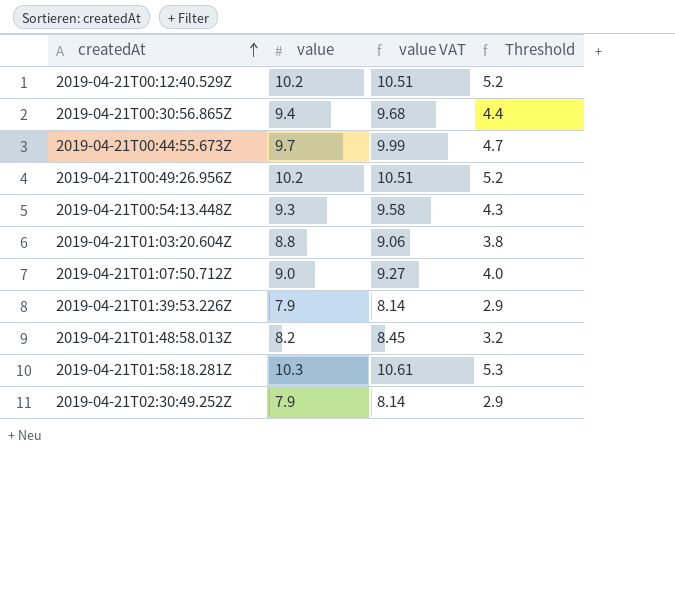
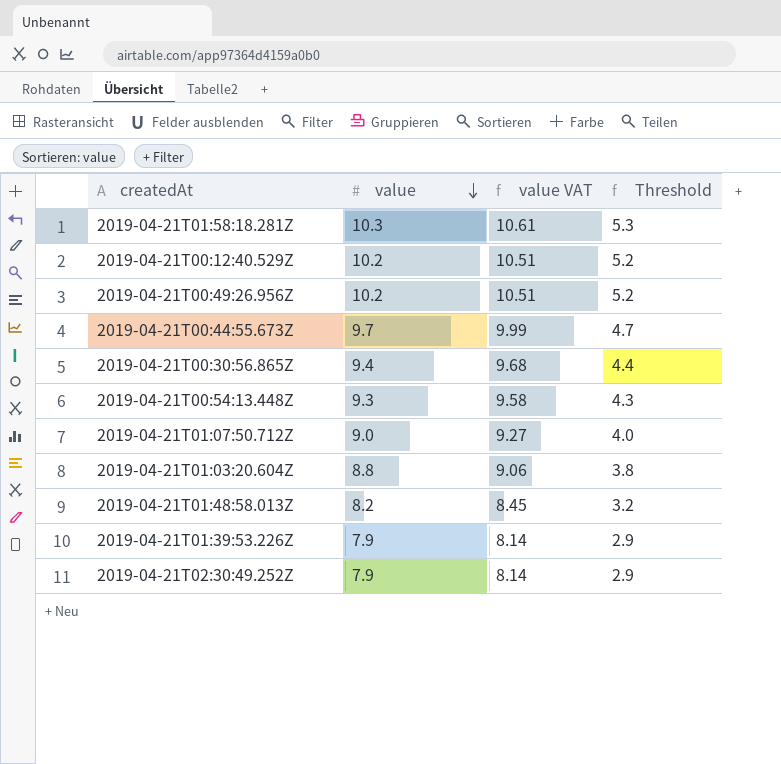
row order: createdAt ascending -> value descending

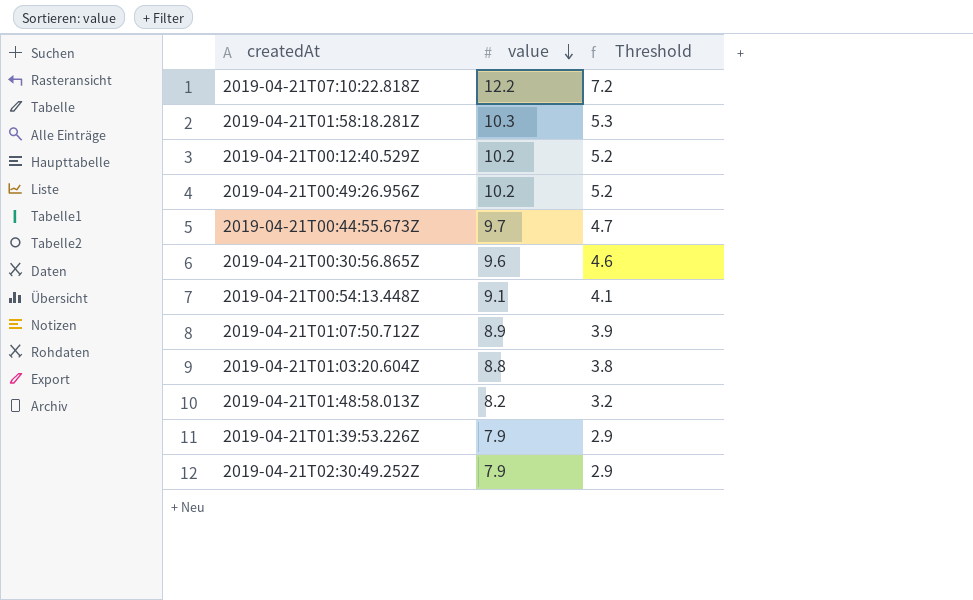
column value VAT | formula: [value] * 1.03 -> none
row 2019-04-21T07:10:22.818Z: none -> 12.2 | 7.2
2019-04-21T00:30:56.865Z | value: 9.4 -> 9.6
2019-04-21T00:30:56.865Z | Threshold: 4.4 -> 4.6
2019-04-21T00:54:13.448Z | value: 9.3 -> 9.1
2019-04-21T00:54:13.448Z | Threshold: 4.3 -> 4.1
2019-04-21T01:07:50.712Z | value: 9.0 -> 8.9
2019-04-21T01:07:50.712Z | Threshold: 4.0 -> 3.9

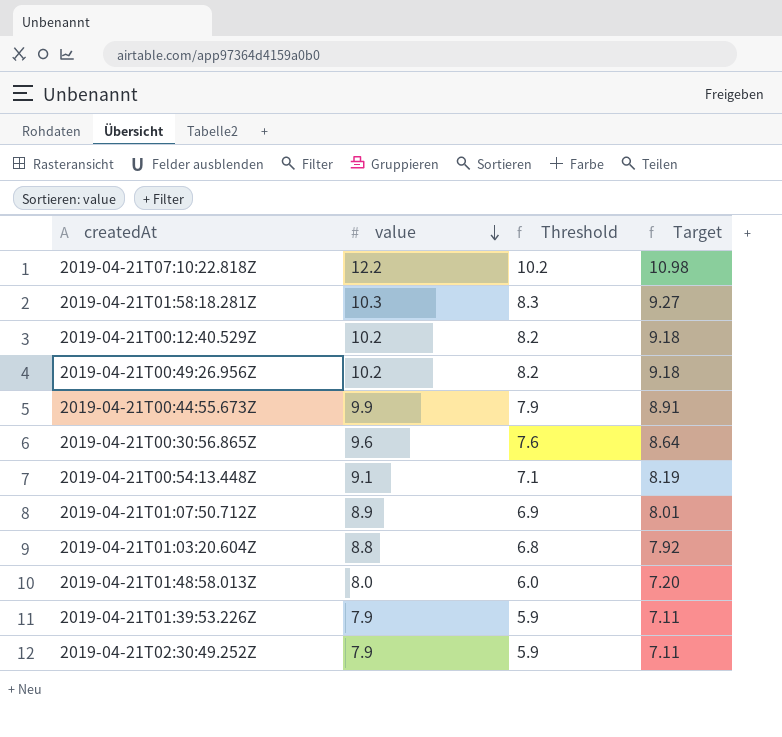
column Threshold | formula: [value] - 5 -> [value] - 2
column Target | formula: none -> [value] * 0.9
2019-04-21T00:44:55.673Z | value: 9.7 -> 9.9
2019-04-21T01:48:58.013Z | value: 8.2 -> 8.0

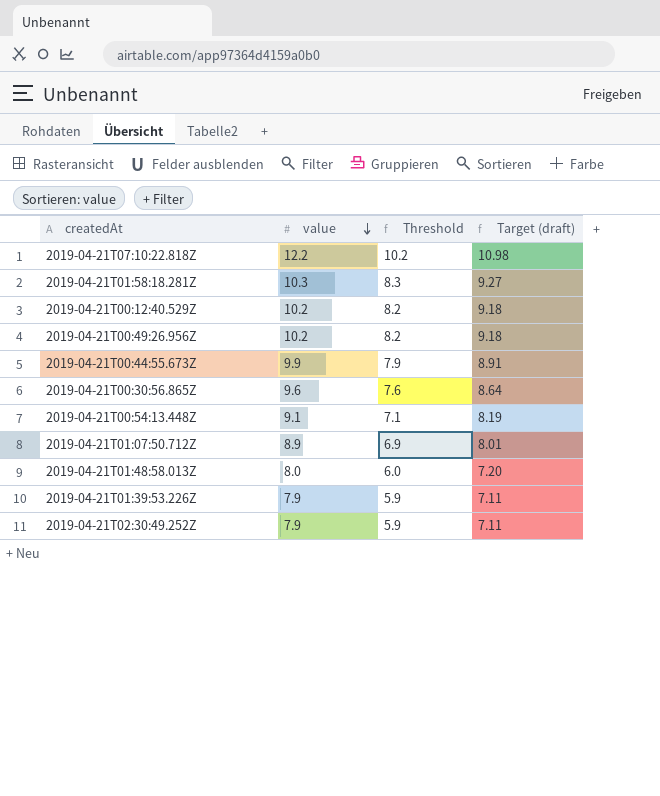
column name: Target -> Target (draft)
row 2019-04-21T01:03:20.604Z: 8.8 | 6.8 | 7.92 -> none

